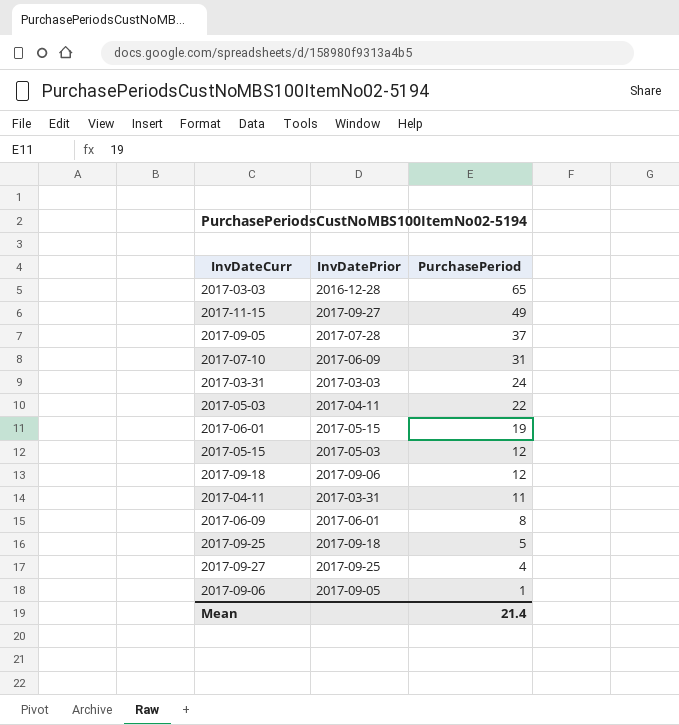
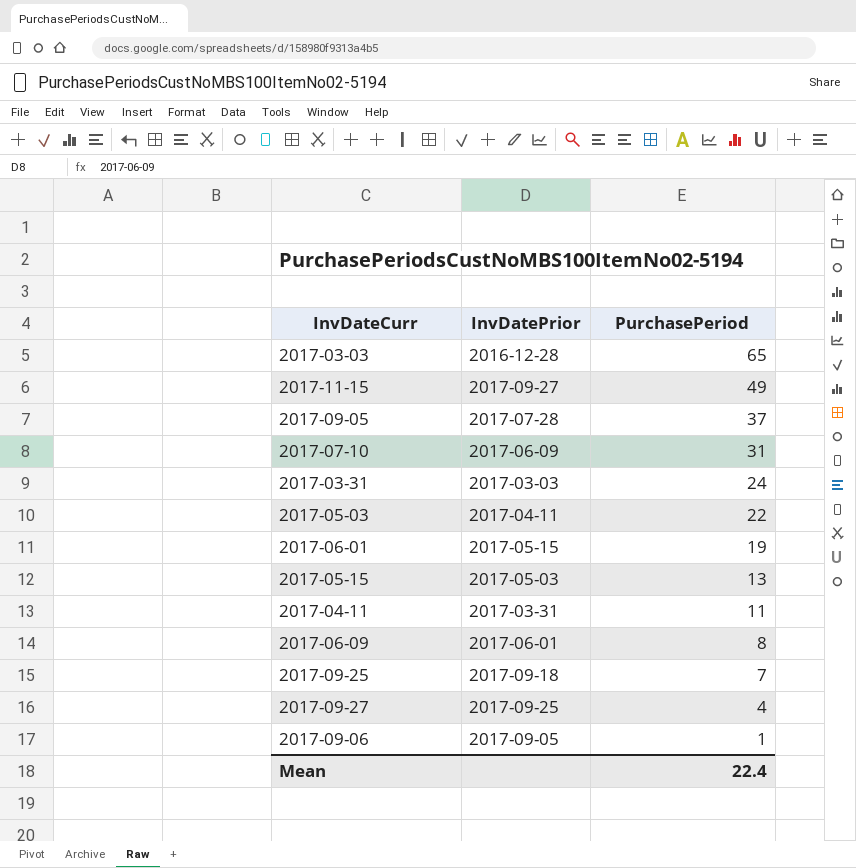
row 2017-09-18: 2017-09-06 | 12 -> none
2017-05-15 | PurchasePeriod: 12 -> 13
2017-09-25 | PurchasePeriod: 5 -> 7
Mean | PurchasePeriod: 21.4 -> 22.4

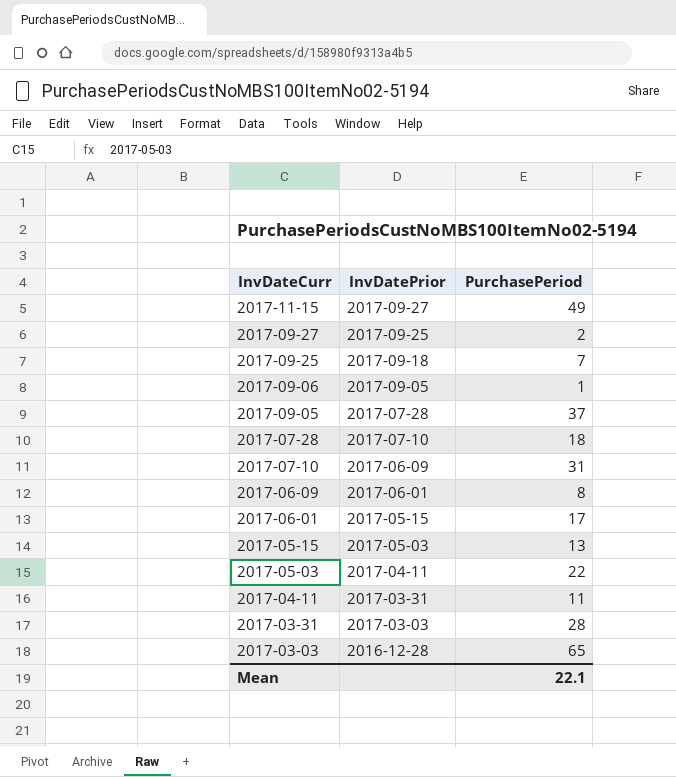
row order: PurchasePeriod descending -> InvDateCurr descending
2017-09-27 | PurchasePeriod: 4 -> 2
row 2017-07-28: none -> 2017-07-10 | 18
2017-06-01 | PurchasePeriod: 19 -> 17
2017-03-31 | PurchasePeriod: 24 -> 28
Mean | PurchasePeriod: 22.4 -> 22.1

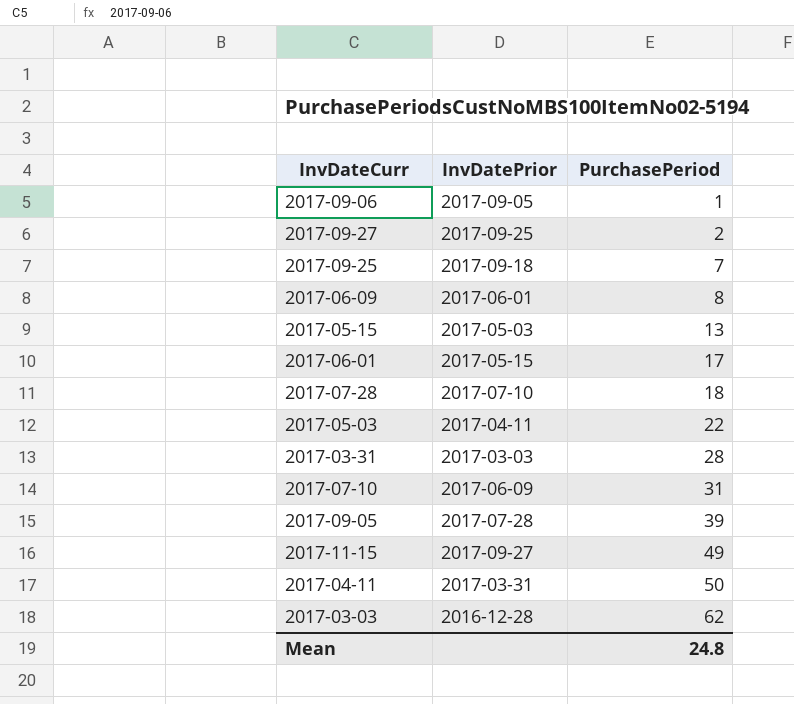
row order: InvDateCurr descending -> PurchasePeriod ascending
2017-09-05 | PurchasePeriod: 37 -> 39
2017-04-11 | PurchasePeriod: 11 -> 50
2017-03-03 | PurchasePeriod: 65 -> 62
Mean | PurchasePeriod: 22.1 -> 24.8

